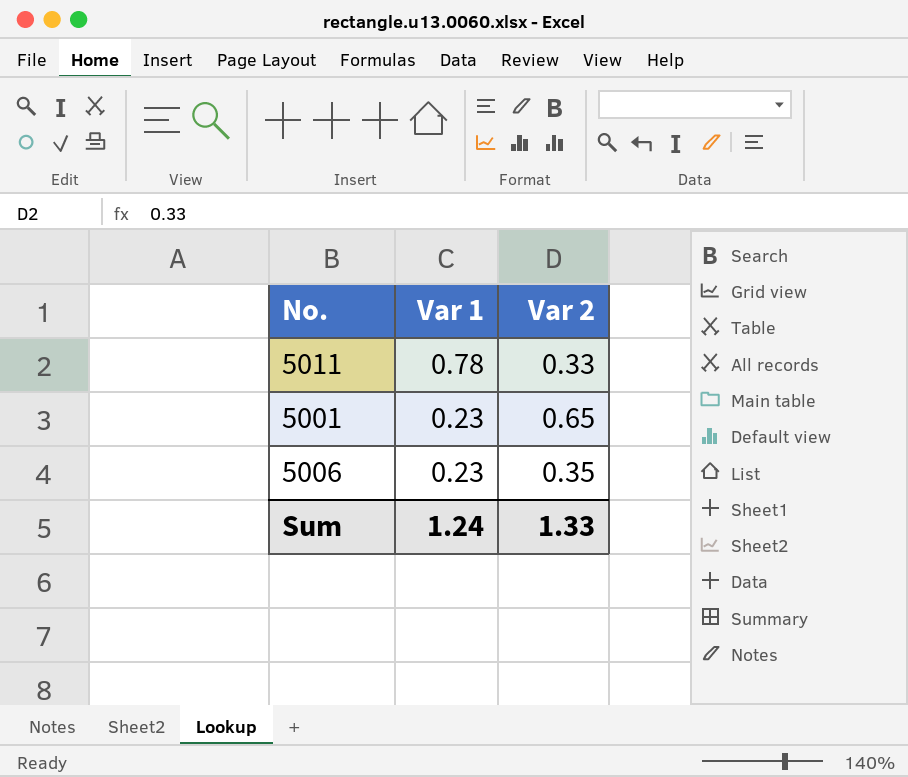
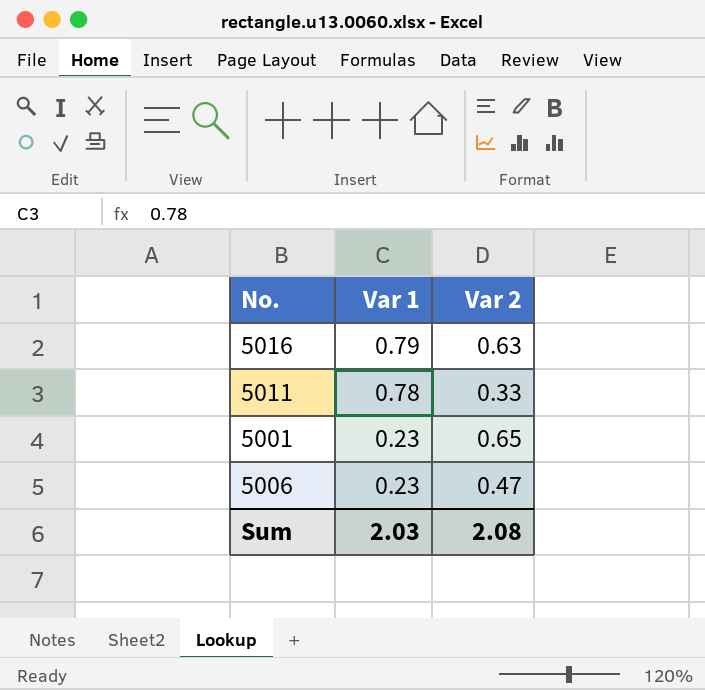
row 5016: none -> 0.79 | 0.63
5006 | Var 2: 0.35 -> 0.47
Sum | Var 1: 1.24 -> 2.03
Sum | Var 2: 1.33 -> 2.08

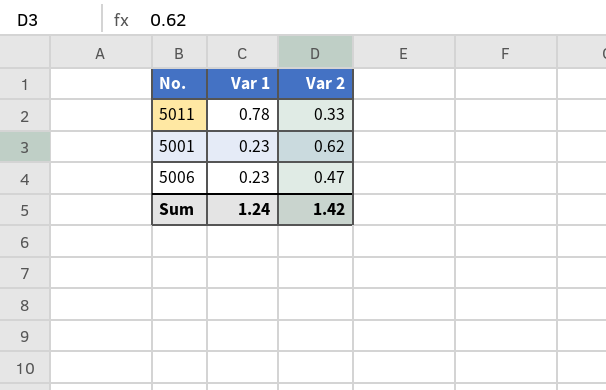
row 5016: 0.79 | 0.63 -> none
5001 | Var 2: 0.65 -> 0.62
Sum | Var 1: 2.03 -> 1.24
Sum | Var 2: 2.08 -> 1.42

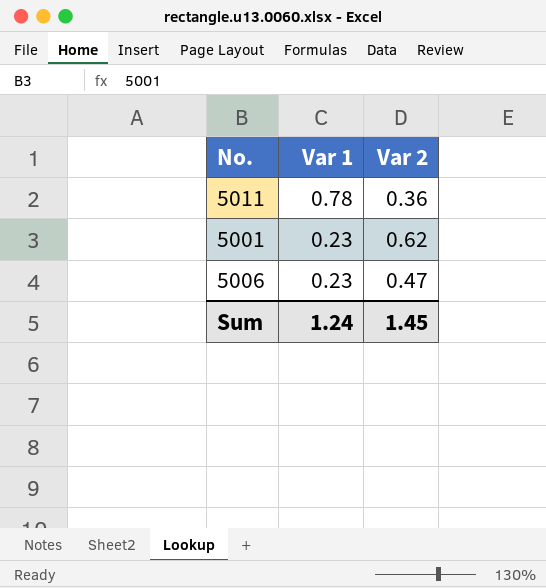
5011 | Var 2: 0.33 -> 0.36
Sum | Var 2: 1.42 -> 1.45

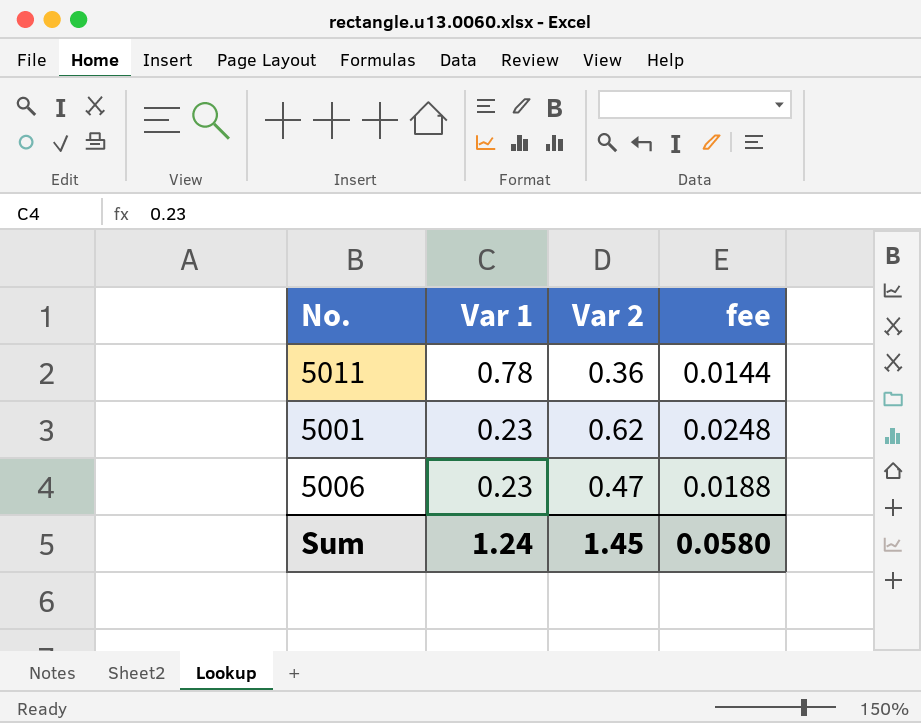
column fee | formula: none -> [Var 2] * 0.04

